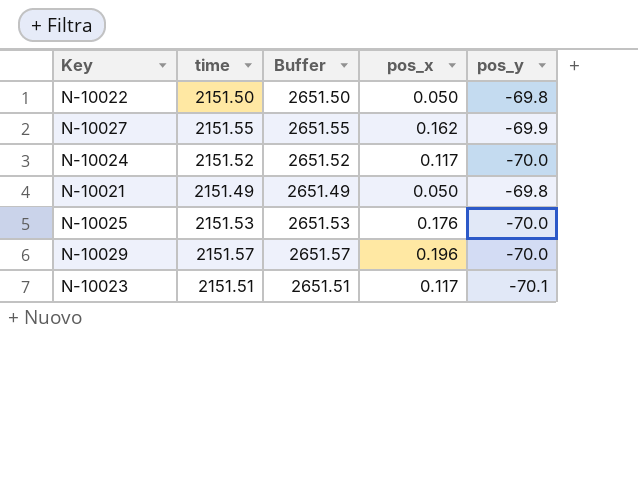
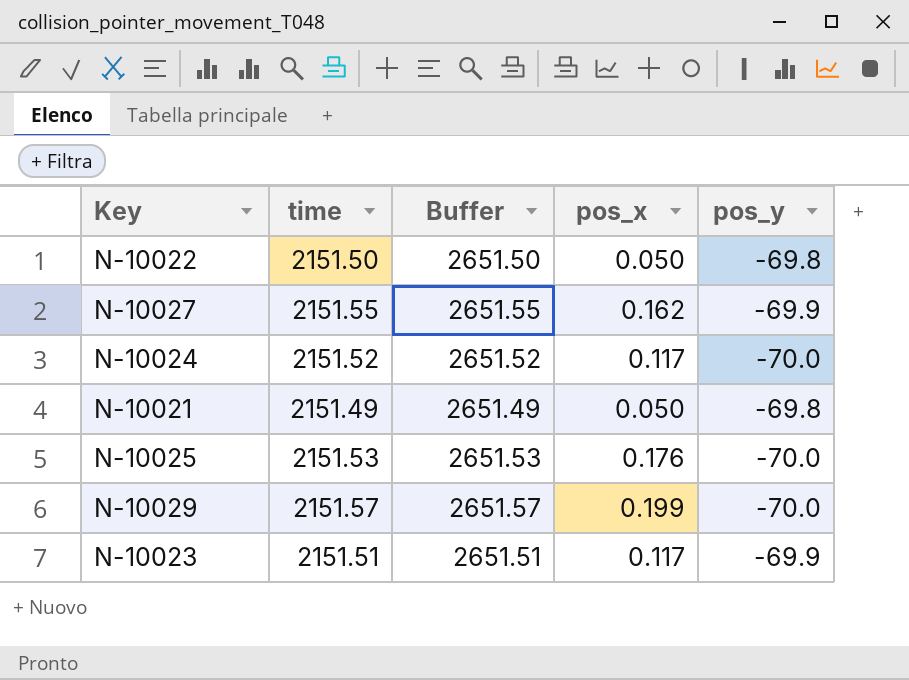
N-10029 | pos_x: 0.196 -> 0.199
N-10023 | pos_y: -70.1 -> -69.9

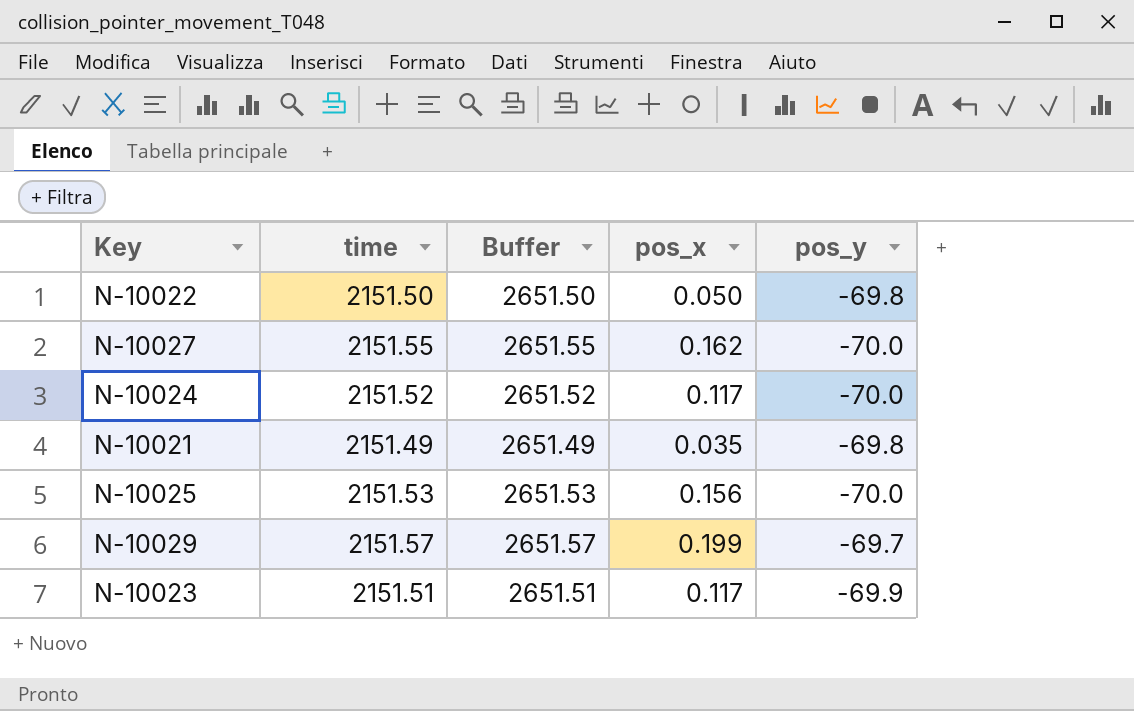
N-10027 | pos_y: -69.9 -> -70.0
N-10021 | pos_x: 0.050 -> 0.035
N-10025 | pos_x: 0.176 -> 0.156
N-10029 | pos_y: -70.0 -> -69.7

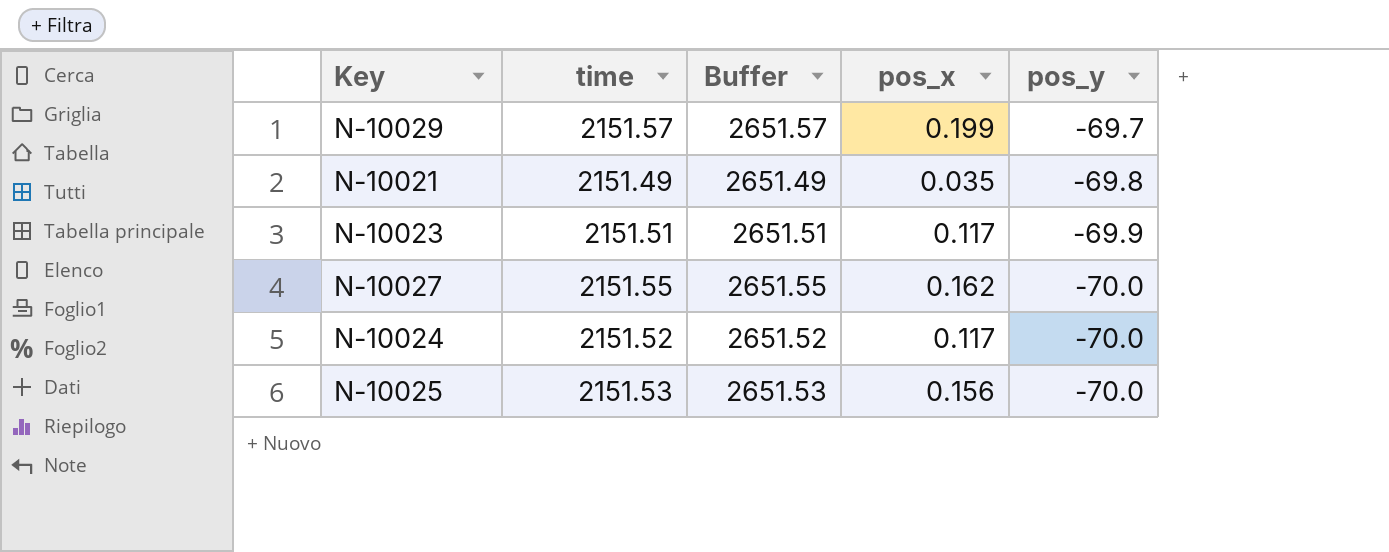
row order: none -> pos_y descending
row N-10022: 2151.50 | 2651.50 | 0.050 | -69.8 -> none

